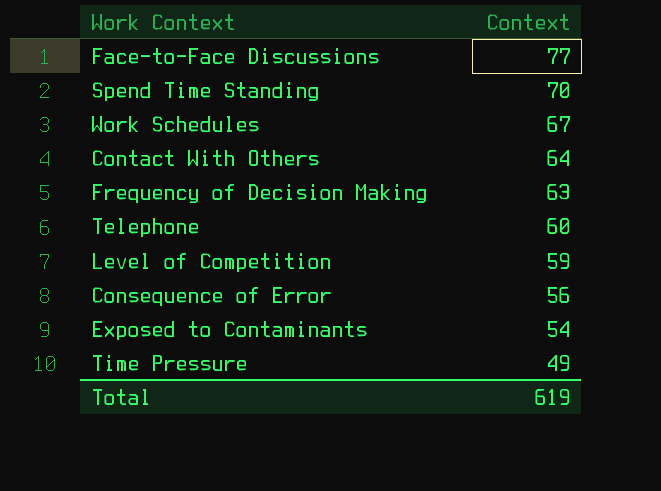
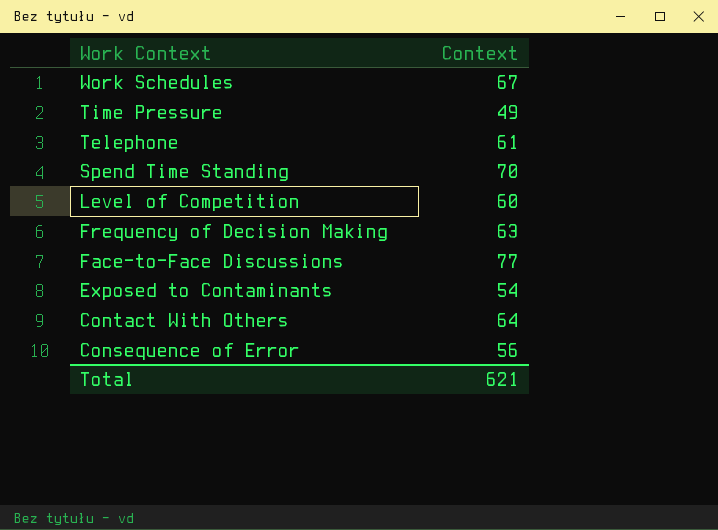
row order: Context descending -> Work Context descending
Telephone | Context: 60 -> 61
Level of Competition | Context: 59 -> 60
Total | Context: 619 -> 621

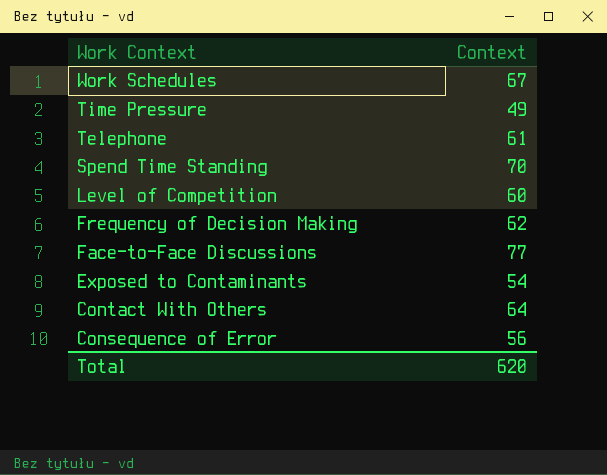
Frequency of Decision Making | Context: 63 -> 62
Total | Context: 621 -> 620

